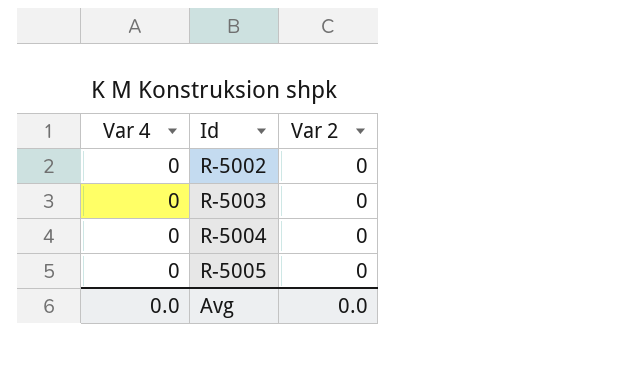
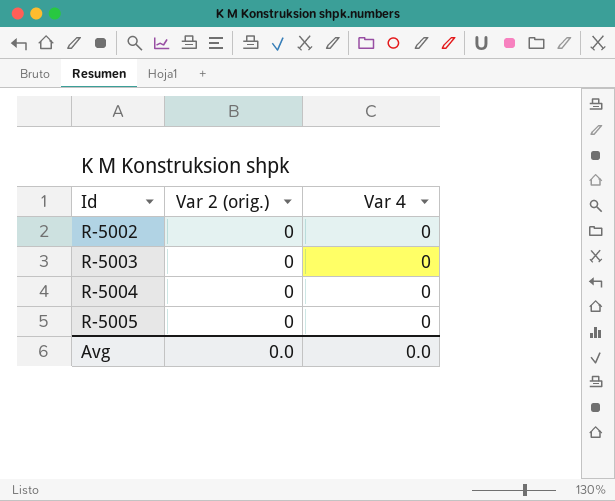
column name: Var 2 -> Var 2 (orig.)
column Var 4 | position: 1 -> 3

